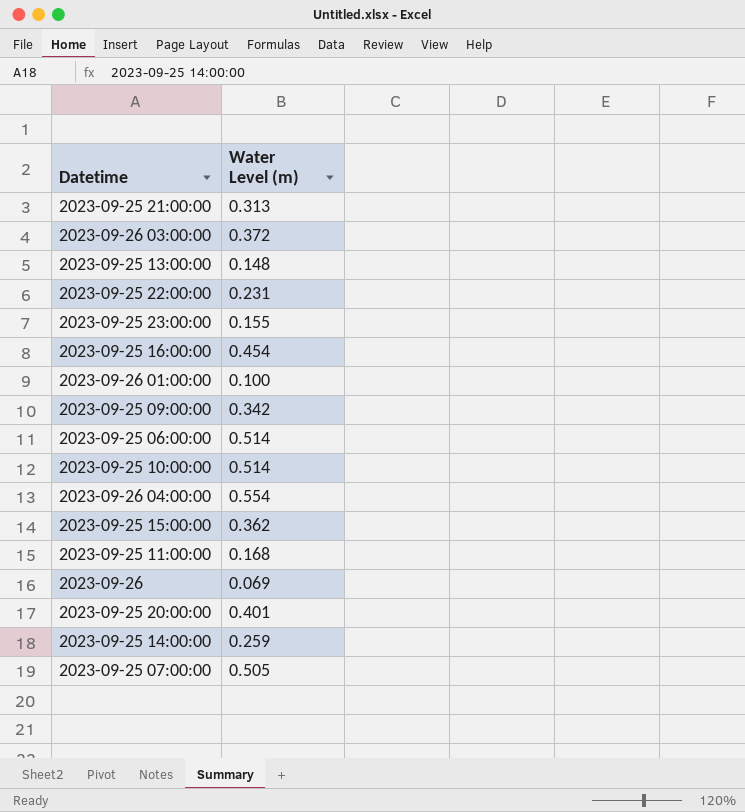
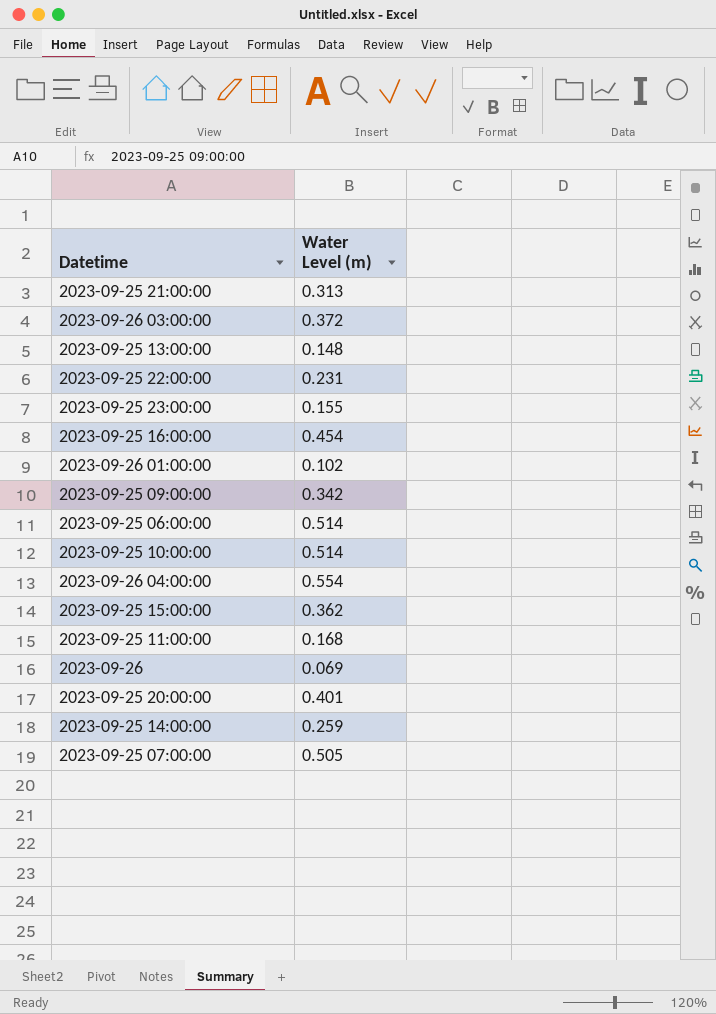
2023-09-26 01:00:00 | Water Level (m): 0.100 -> 0.102

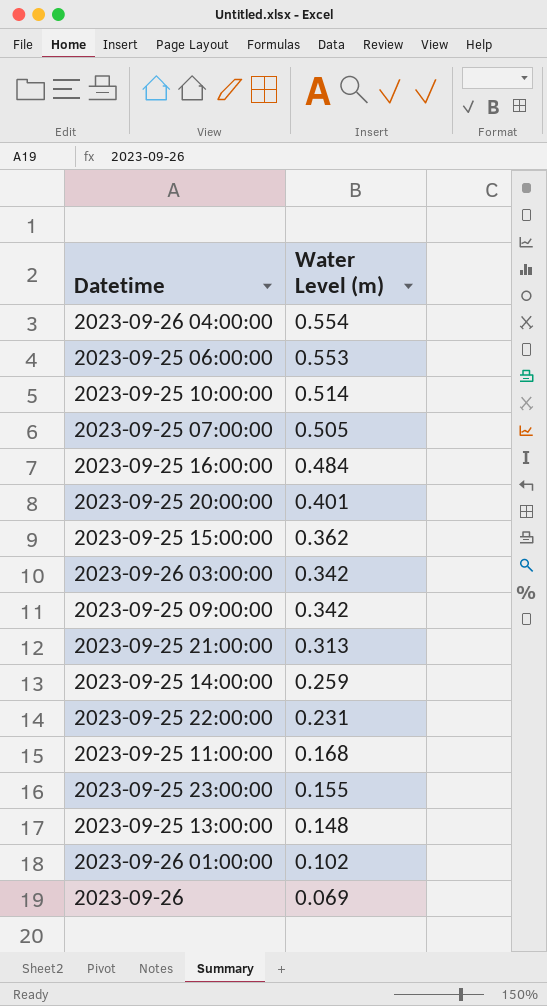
row order: none -> Water Level (m) descending
2023-09-25 06:00:00 | Water Level (m): 0.514 -> 0.553
2023-09-25 16:00:00 | Water Level (m): 0.454 -> 0.484
2023-09-26 03:00:00 | Water Level (m): 0.372 -> 0.342

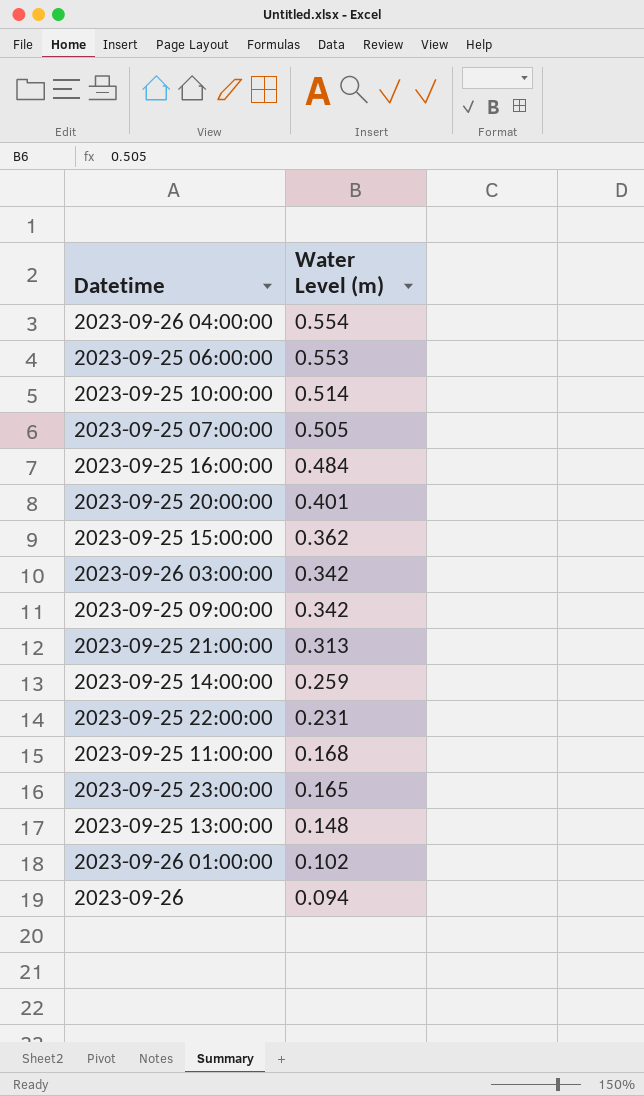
2023-09-25 23:00:00 | Water Level (m): 0.155 -> 0.165
2023-09-26 | Water Level (m): 0.069 -> 0.094

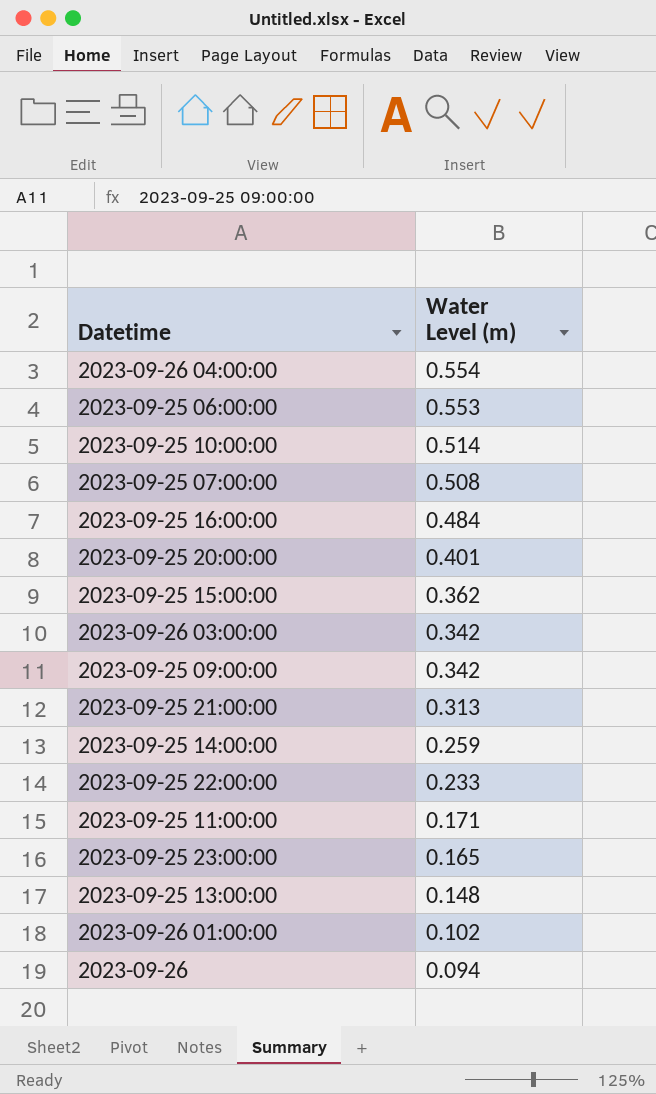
2023-09-25 07:00:00 | Water Level (m): 0.505 -> 0.508
2023-09-25 22:00:00 | Water Level (m): 0.231 -> 0.233
2023-09-25 11:00:00 | Water Level (m): 0.168 -> 0.171

